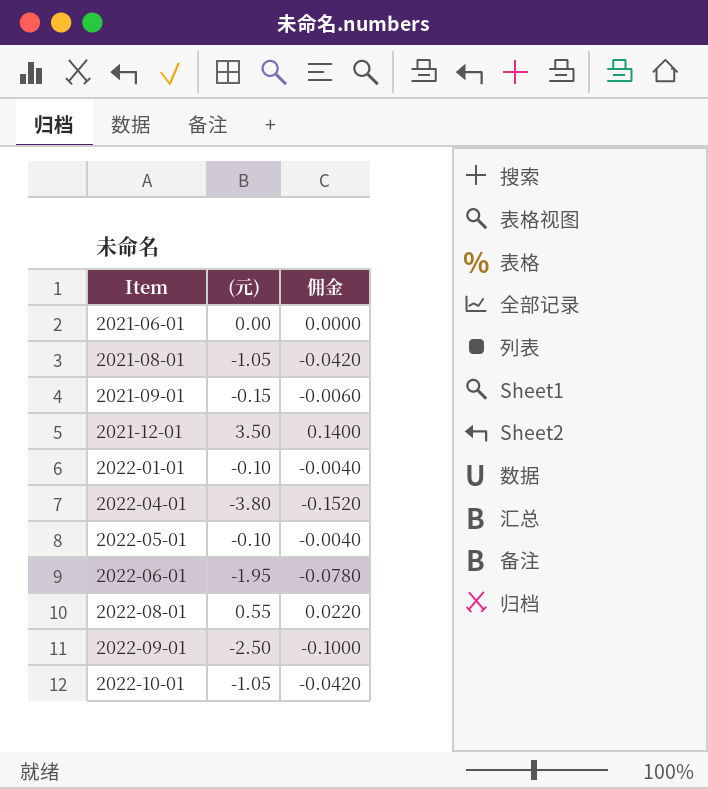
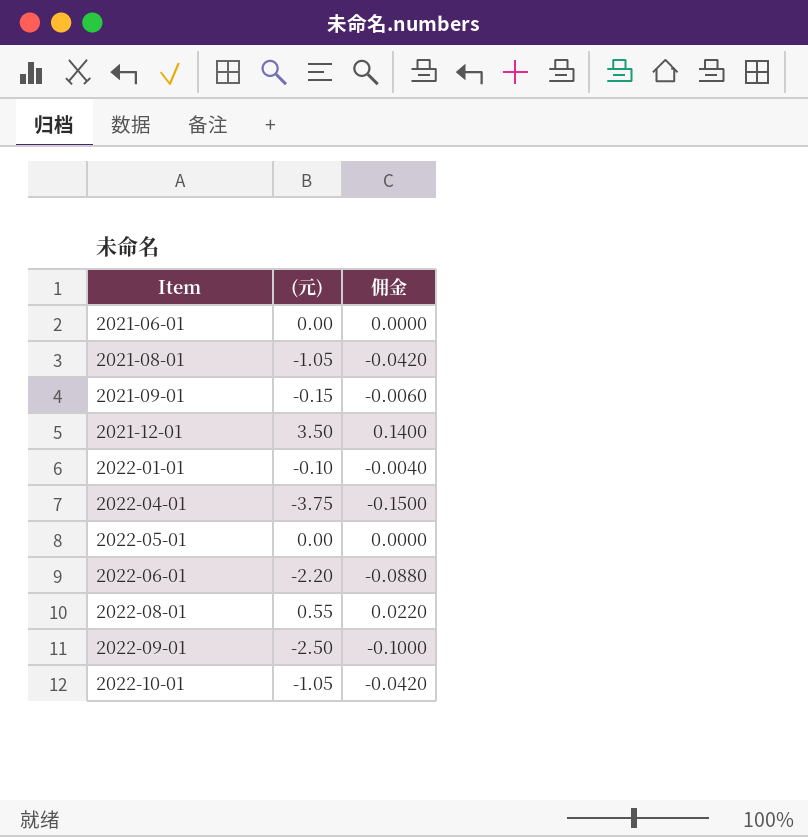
2022-04-01 | (元): -3.80 -> -3.75
2022-04-01 | 佣金: -0.1520 -> -0.1500
2022-05-01 | (元): -0.10 -> 0.00
2022-05-01 | 佣金: -0.0040 -> 0.0000
2022-06-01 | (元): -1.95 -> -2.20
2022-06-01 | 佣金: -0.0780 -> -0.0880

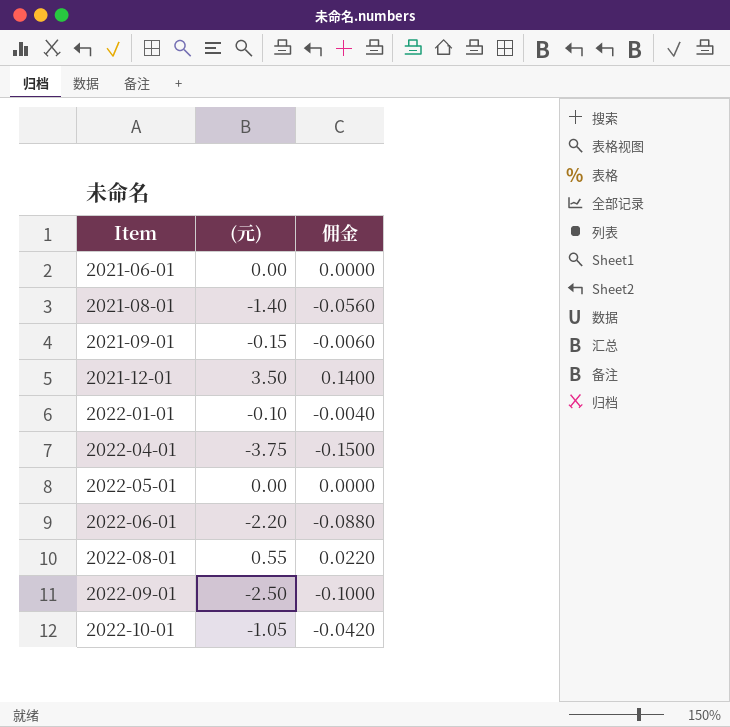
2021-08-01 | (元): -1.05 -> -1.40
2021-08-01 | 佣金: -0.0420 -> -0.0560

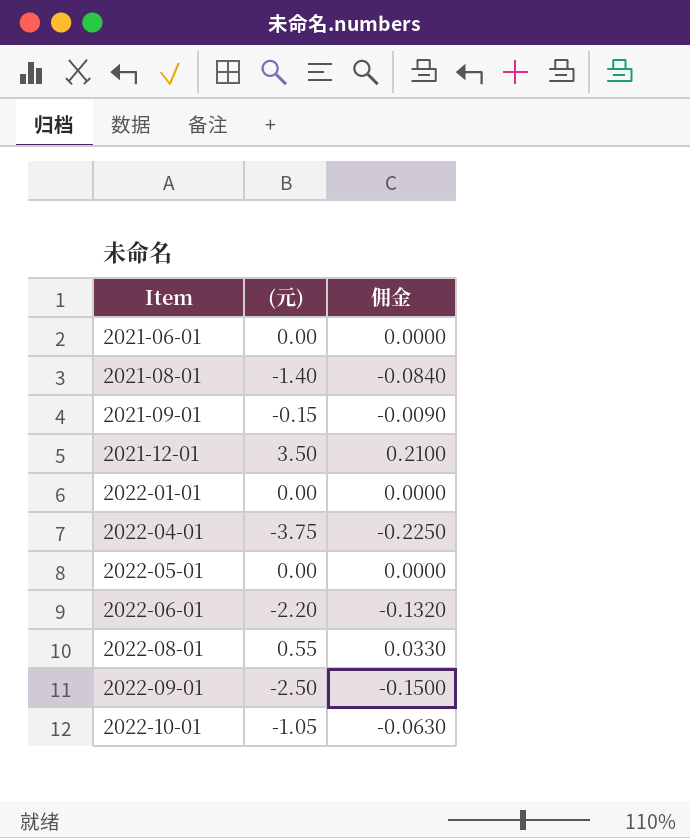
column 佣金 | formula: [(元)] * 0.04 -> [(元)] * 0.06
2022-01-01 | (元): -0.10 -> 0.00

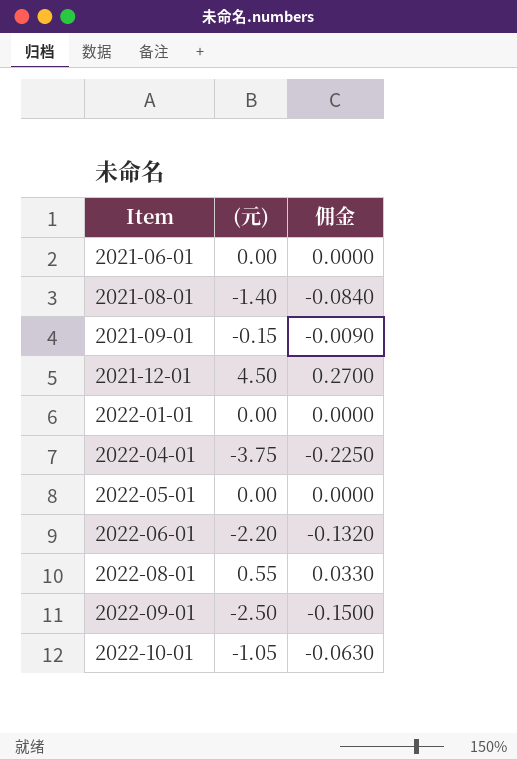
2021-12-01 | (元): 3.50 -> 4.50
2021-12-01 | 佣金: 0.2100 -> 0.2700

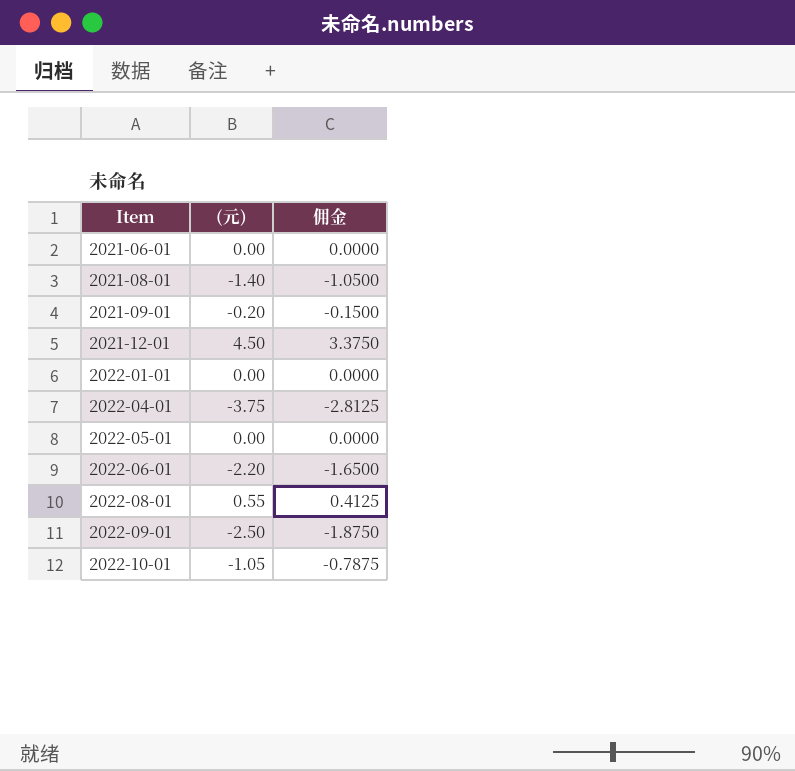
column 佣金 | formula: [(元)] * 0.06 -> [(元)] * 0.75
2021-09-01 | (元): -0.15 -> -0.20

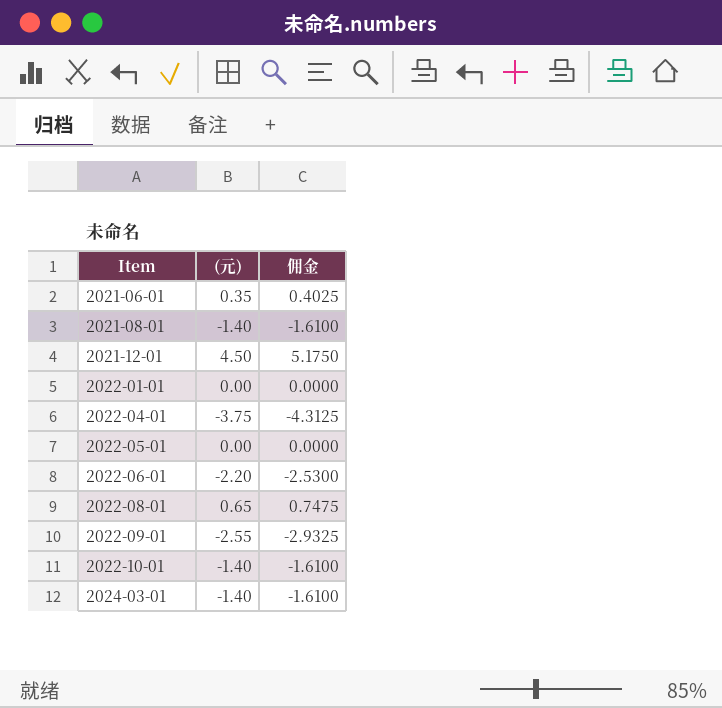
column 佣金 | formula: [(元)] * 0.75 -> [(元)] * 1.15
row 2021-09-01: -0.20 | -0.1500 -> none
2021-06-01 | (元): 0.00 -> 0.35
2022-08-01 | (元): 0.55 -> 0.65
2022-09-01 | (元): -2.50 -> -2.55
2022-10-01 | (元): -1.05 -> -1.40
row 2024-03-01: none -> -1.40 | -1.6100

